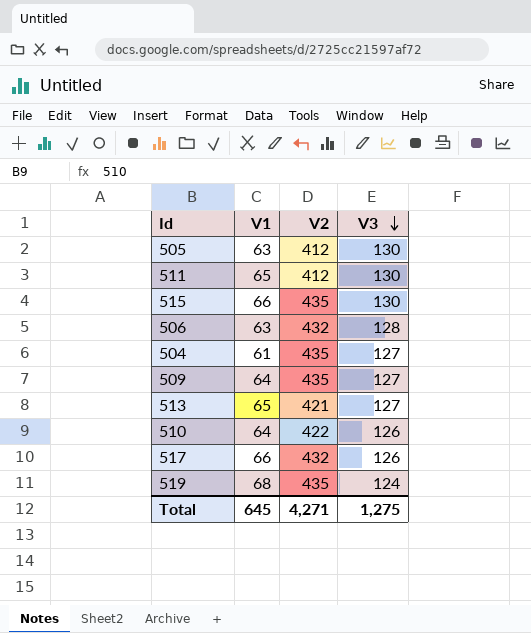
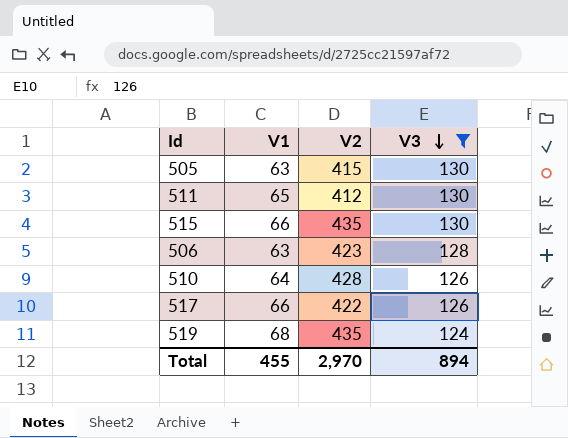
filter: none -> V3 != 127
505 | V2: 412 -> 415
506 | V2: 432 -> 423
510 | V2: 422 -> 428
517 | V2: 432 -> 422
Total | V1: 645 -> 455
Total | V2: 4,271 -> 2,970
Total | V3: 1,275 -> 894

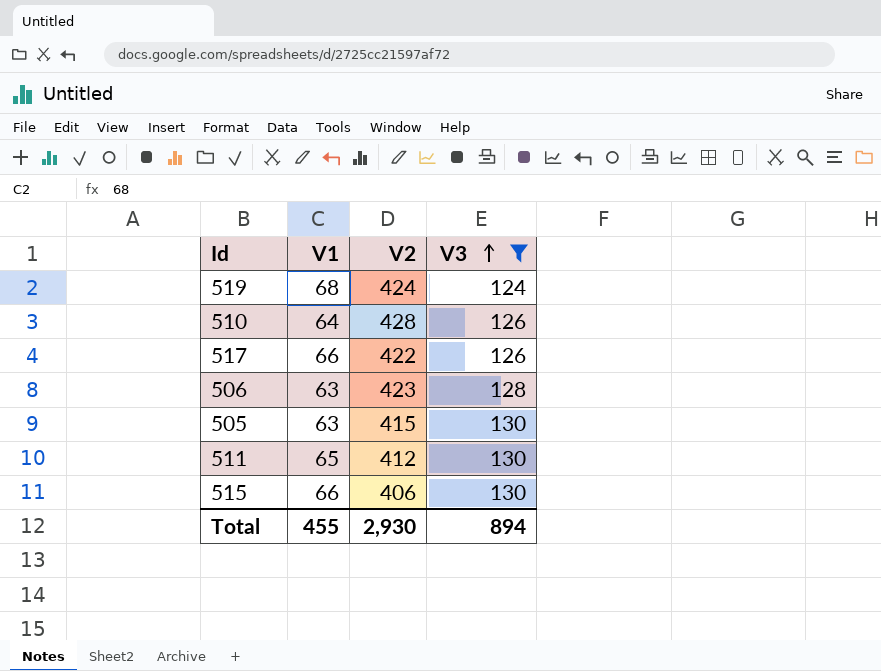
row order: V3 descending -> V3 ascending
519 | V2: 435 -> 424
515 | V2: 435 -> 406
Total | V2: 2,970 -> 2,930

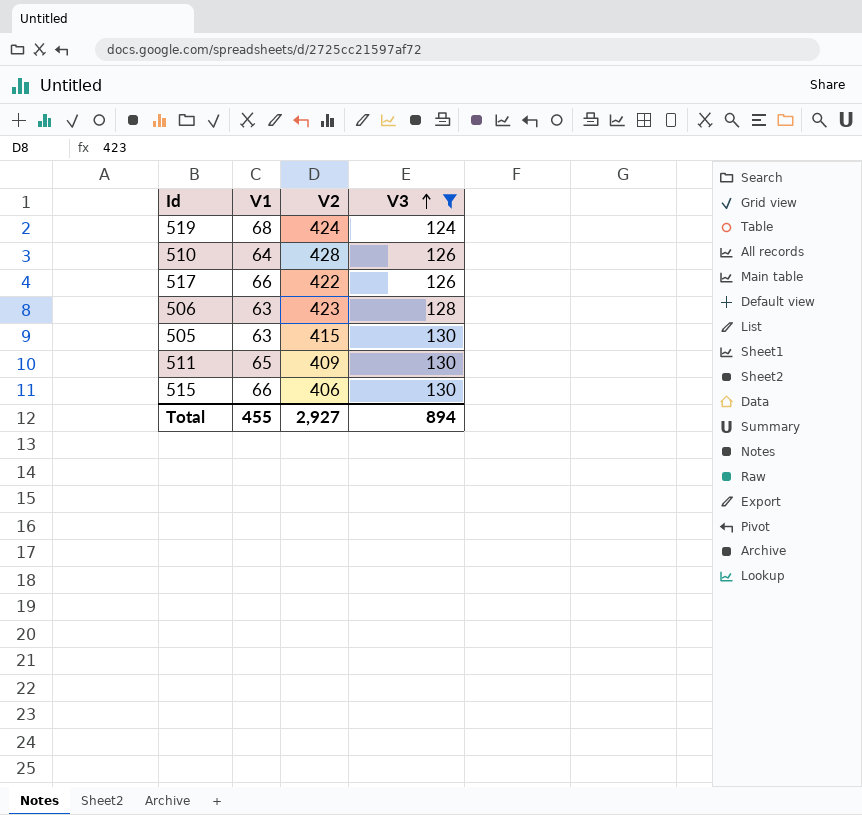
511 | V2: 412 -> 409
Total | V2: 2,930 -> 2,927

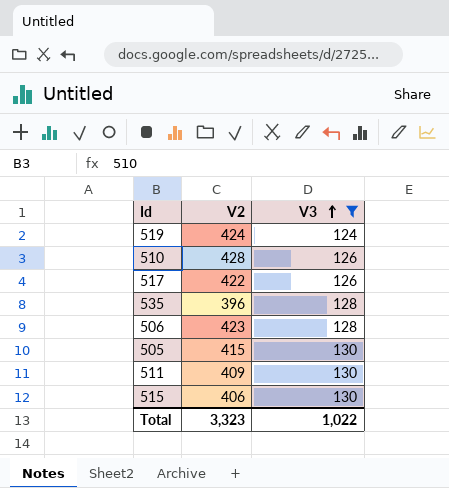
column V1 | position: 2 -> none
row 535: none -> 396 | 128
Total | V2: 2,927 -> 3,323
Total | V3: 894 -> 1,022

